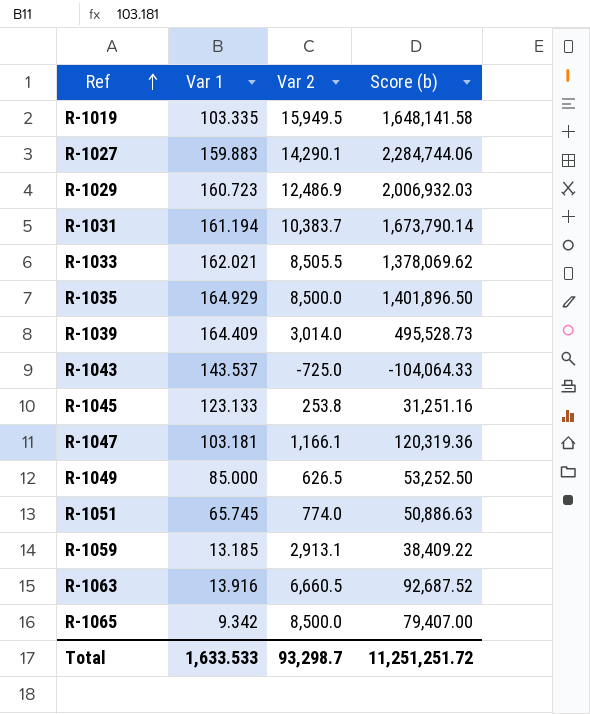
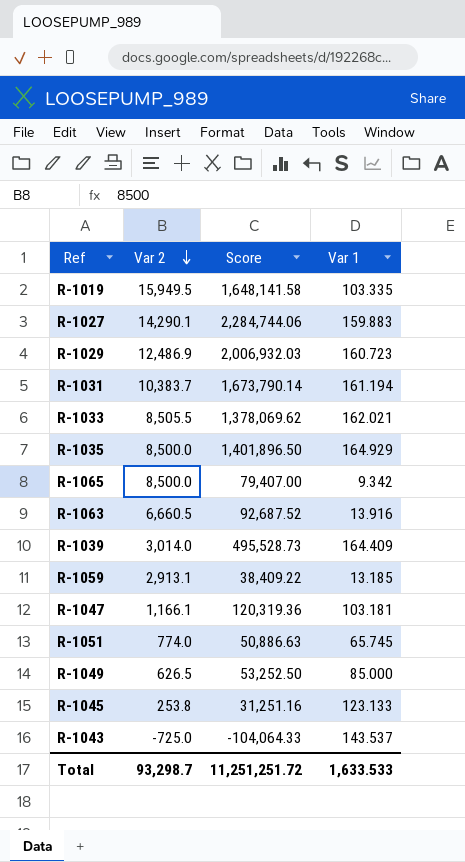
row order: Ref ascending -> Var 2 descending
column name: Score (b) -> Score
column Var 1 | position: 2 -> 4

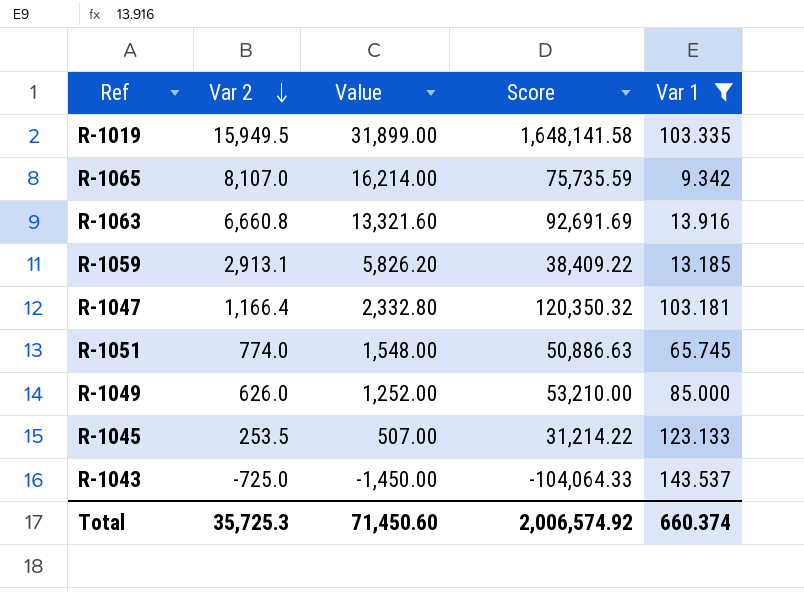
filter: none -> Var 1 <= 143.537
column Value | formula: none -> [Var 2] * 2
R-1065 | Var 2: 8,500.0 -> 8,107.0
R-1065 | Score: 79,407.00 -> 75,735.59
R-1063 | Var 2: 6,660.5 -> 6,660.8
R-1063 | Score: 92,687.52 -> 92,691.69
R-1047 | Var 2: 1,166.1 -> 1,166.4
R-1047 | Score: 120,319.36 -> 120,350.32
R-1049 | Var 2: 626.5 -> 626.0
R-1049 | Score: 53,252.50 -> 53,210.00
R-1045 | Var 2: 253.8 -> 253.5
R-1045 | Score: 31,251.16 -> 31,214.22
Total | Var 2: 93,298.7 -> 35,725.3
Total | Score: 11,251,251.72 -> 2,006,574.92
Total | Var 1: 1,633.533 -> 660.374

